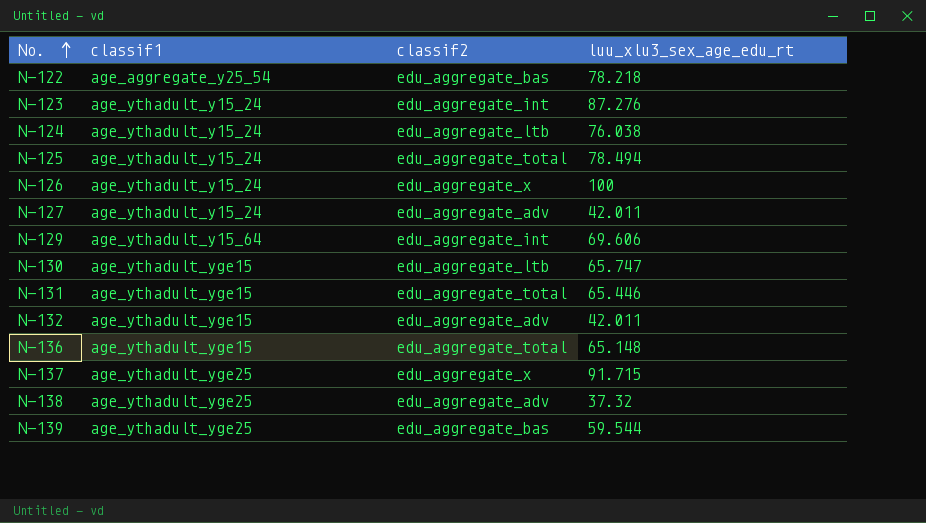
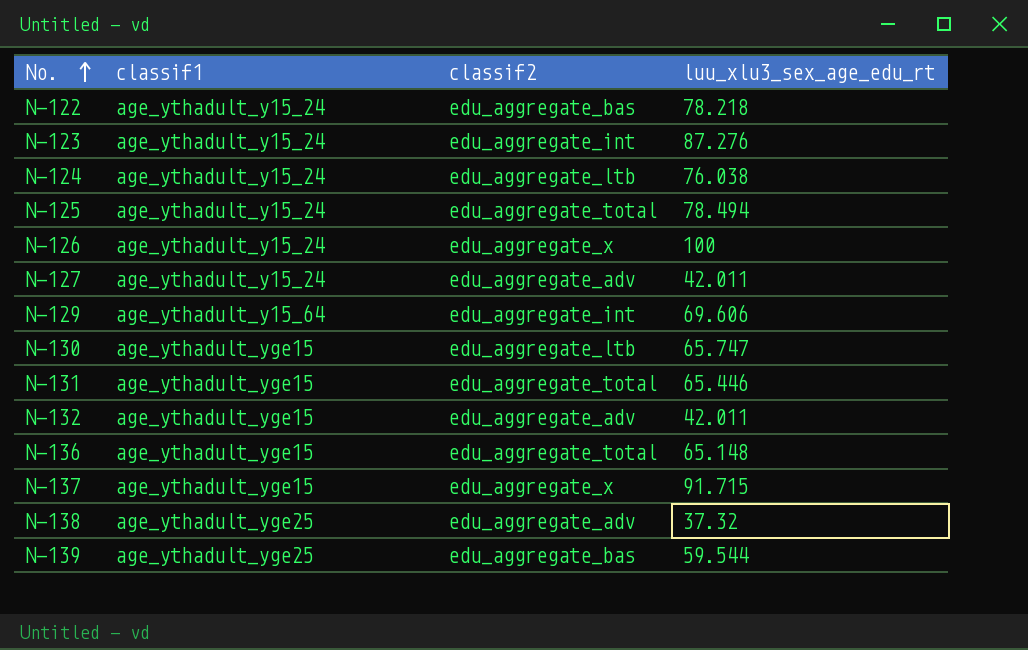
N-122 | classif1: age_aggregate_y25_54 -> age_ythadult_y15_24
N-137 | classif1: age_ythadult_yge25 -> age_ythadult_yge15

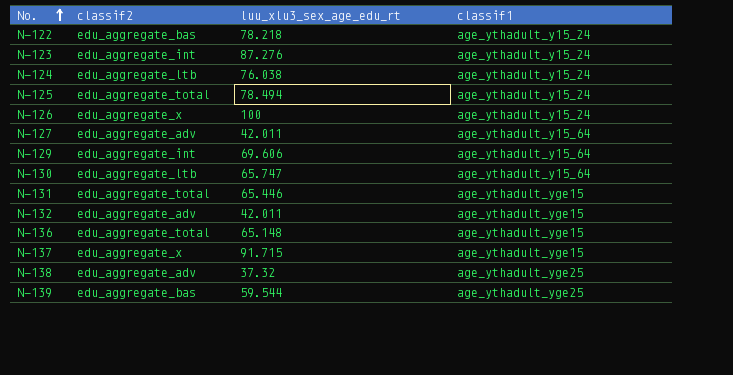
column classif1 | position: 2 -> 4
N-127 | classif1: age_ythadult_y15_24 -> age_ythadult_y15_64
N-130 | classif1: age_ythadult_yge15 -> age_ythadult_y15_64

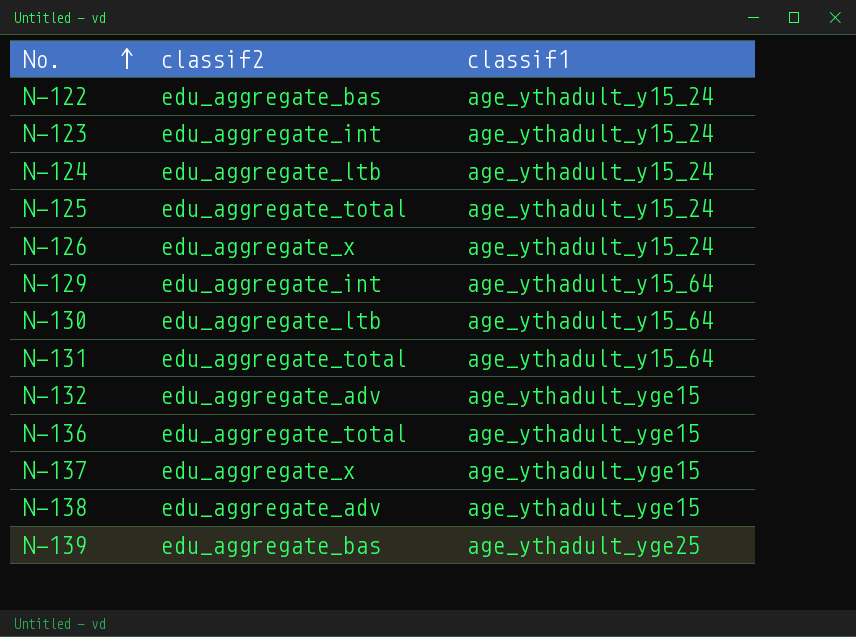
column luu_xlu3_sex_age_edu_rt | position: 3 -> none
row N-127: edu_aggregate_adv | 42.011 | age_ythadult_y15_64 -> none
N-131 | classif1: age_ythadult_yge15 -> age_ythadult_y15_64
N-138 | classif1: age_ythadult_yge25 -> age_ythadult_yge15

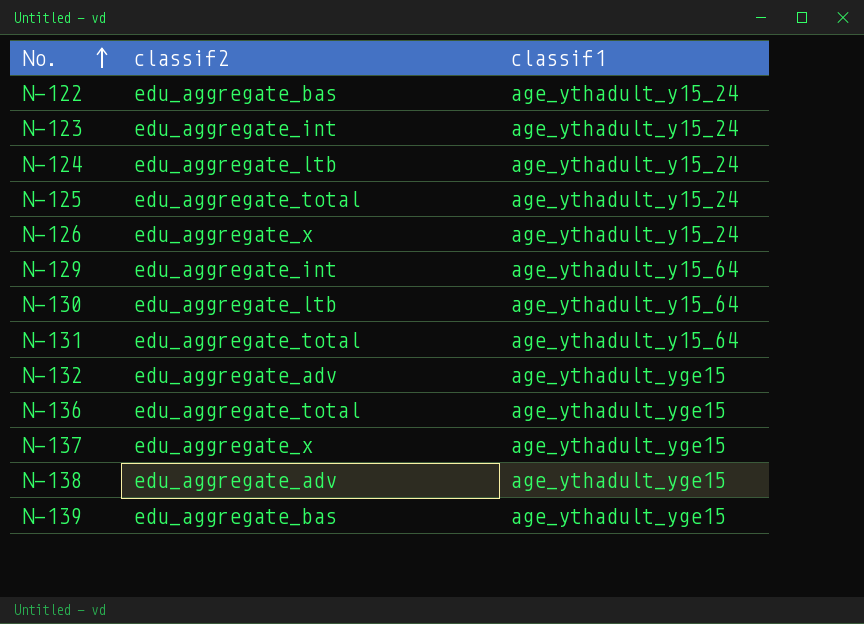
N-139 | classif1: age_ythadult_yge25 -> age_ythadult_yge15

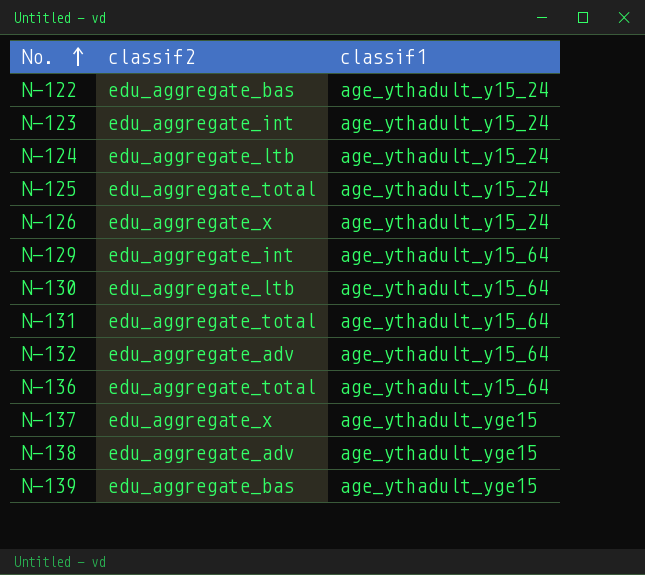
N-132 | classif1: age_ythadult_yge15 -> age_ythadult_y15_64
N-136 | classif1: age_ythadult_yge15 -> age_ythadult_y15_64

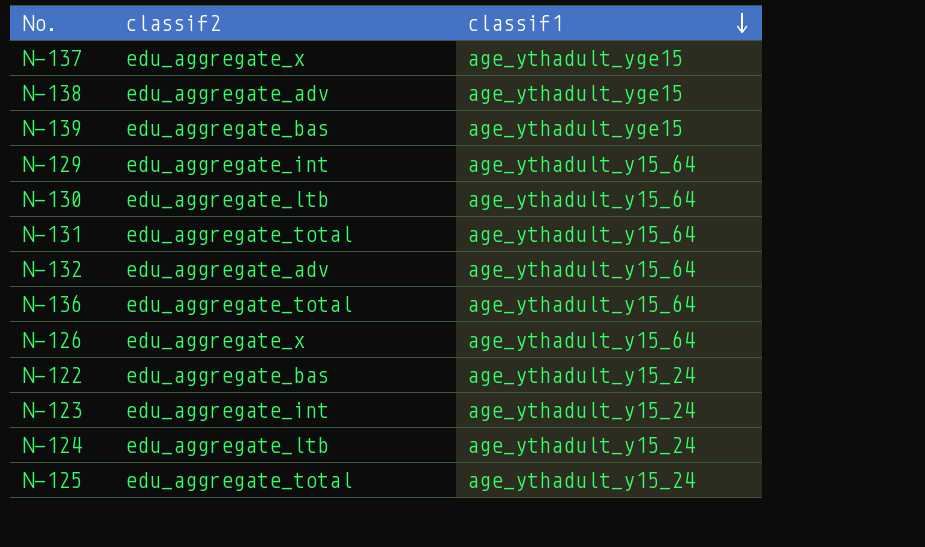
row order: No. ascending -> classif1 descending
N-126 | classif1: age_ythadult_y15_24 -> age_ythadult_y15_64

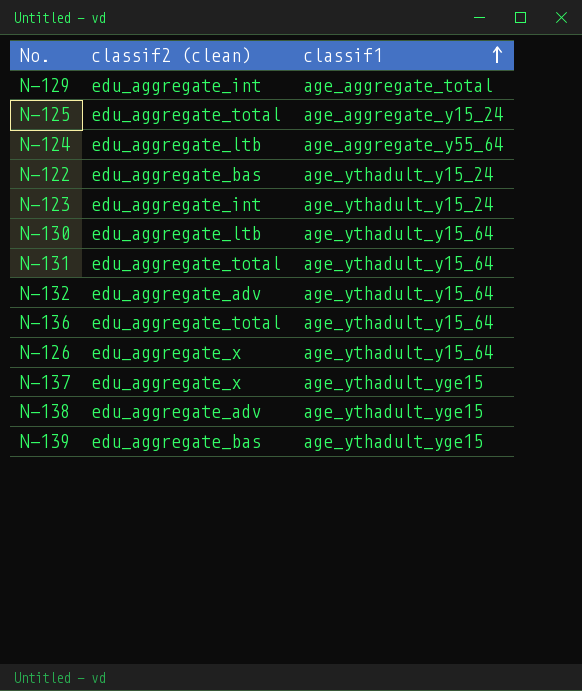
row order: classif1 descending -> classif1 ascending
column name: classif2 -> classif2 (clean)
N-129 | classif1: age_ythadult_y15_64 -> age_aggregate_total
N-125 | classif1: age_ythadult_y15_24 -> age_aggregate_y15_24
N-124 | classif1: age_ythadult_y15_24 -> age_aggregate_y55_64

